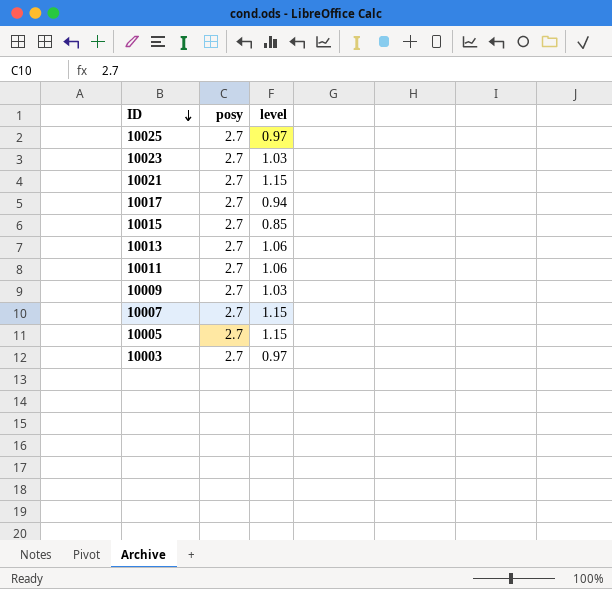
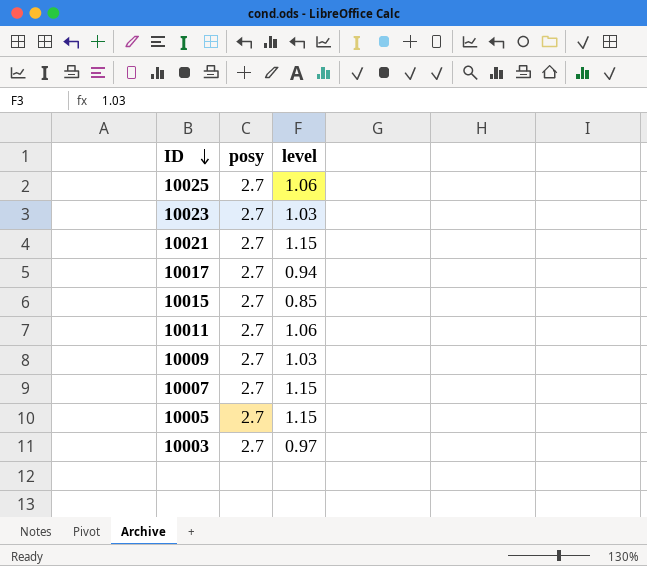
row 10013: 2.7 | 1.06 -> none
10025 | level: 0.97 -> 1.06

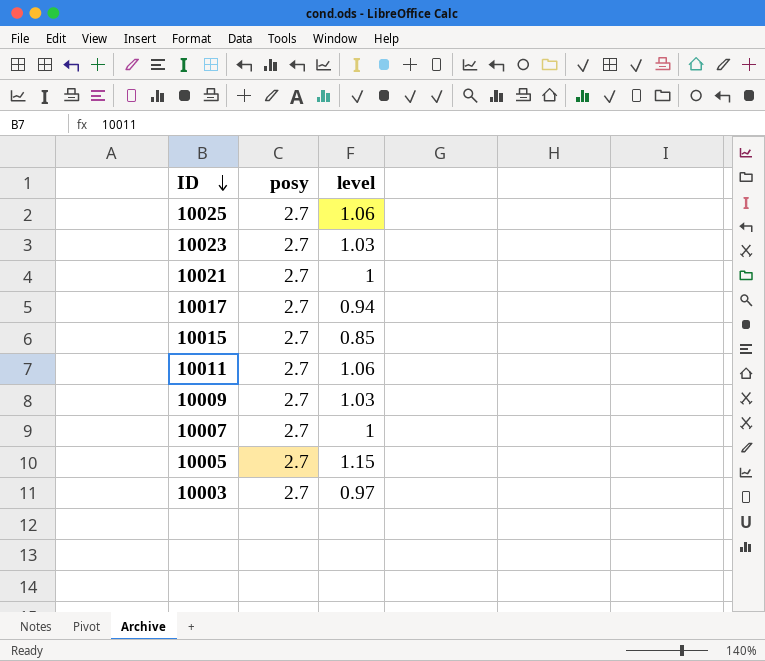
10021 | level: 1.15 -> 1
10007 | level: 1.15 -> 1

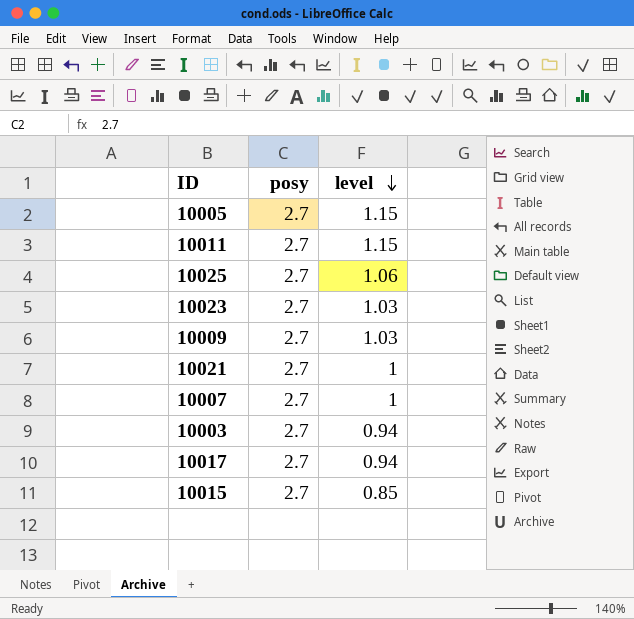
row order: ID descending -> level descending
10011 | level: 1.06 -> 1.15
10003 | level: 0.97 -> 0.94

